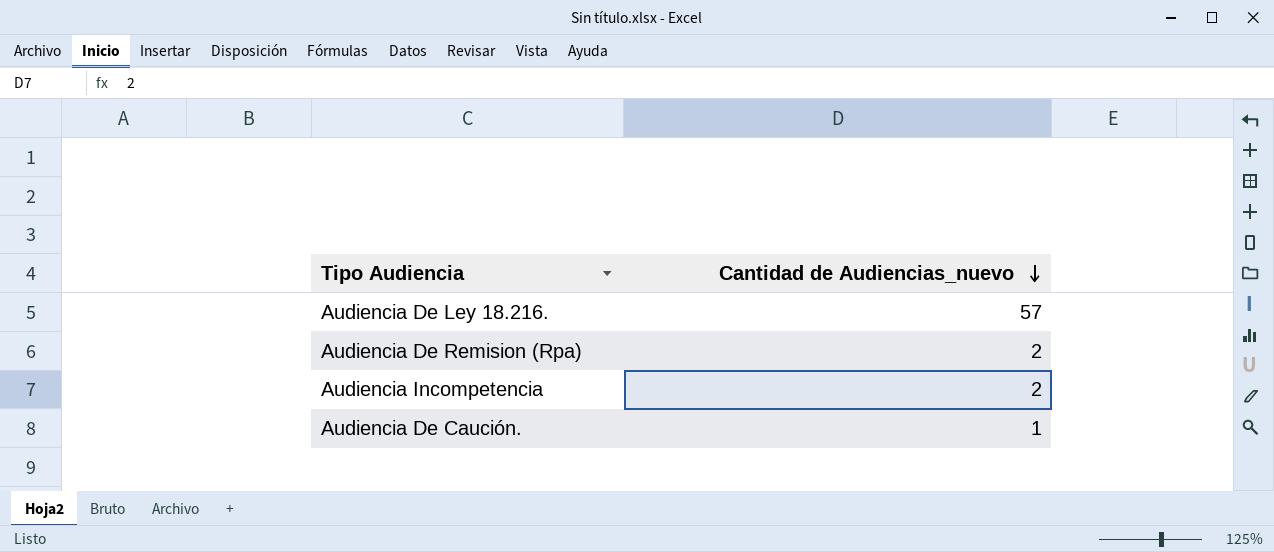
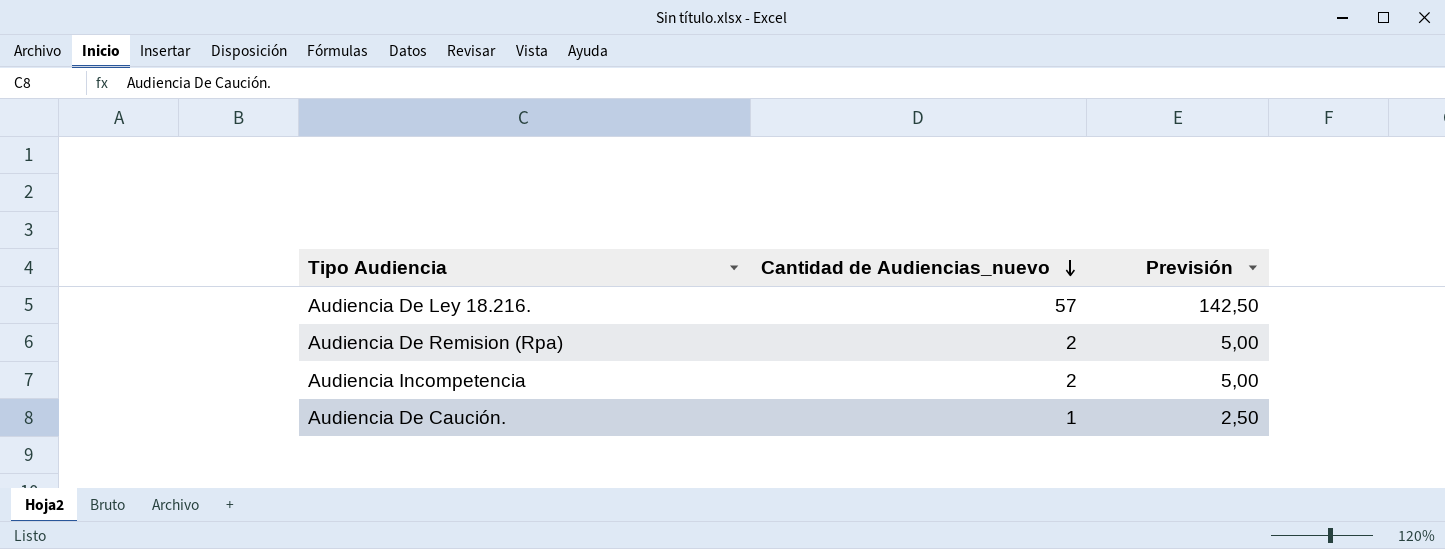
column Previsión | formula: none -> [Cantidad de Audiencias_nuevo] * 2,5

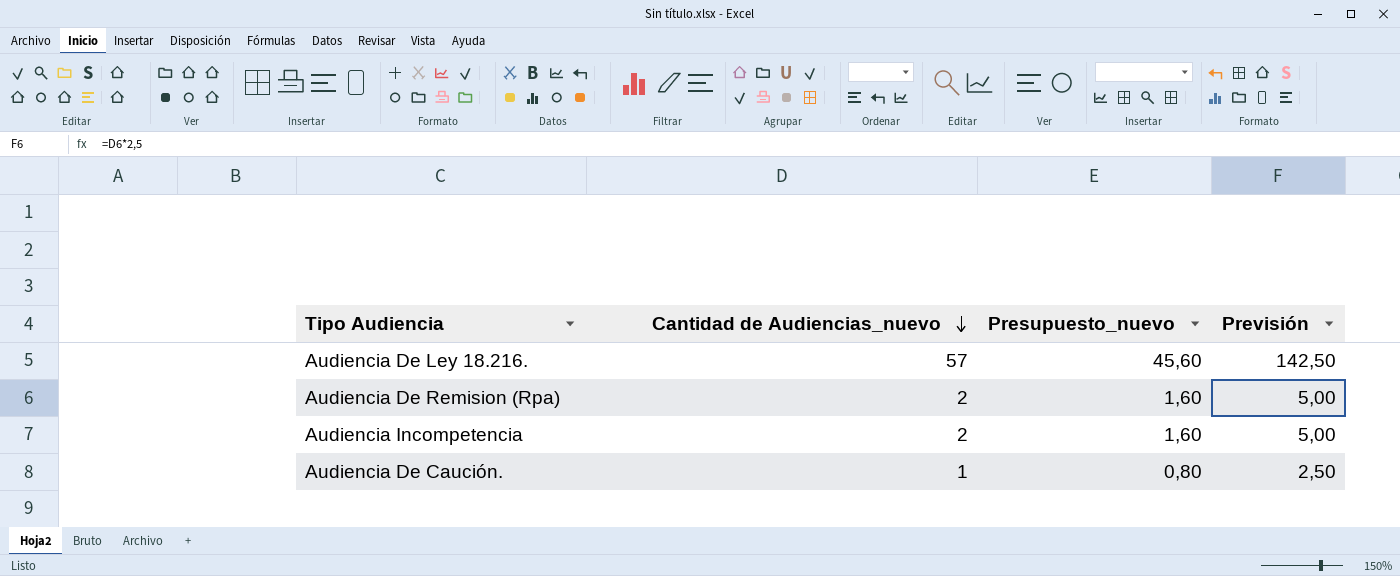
column Presupuesto_nuevo | formula: none -> [Cantidad de Audiencias_nuevo] * 0,8

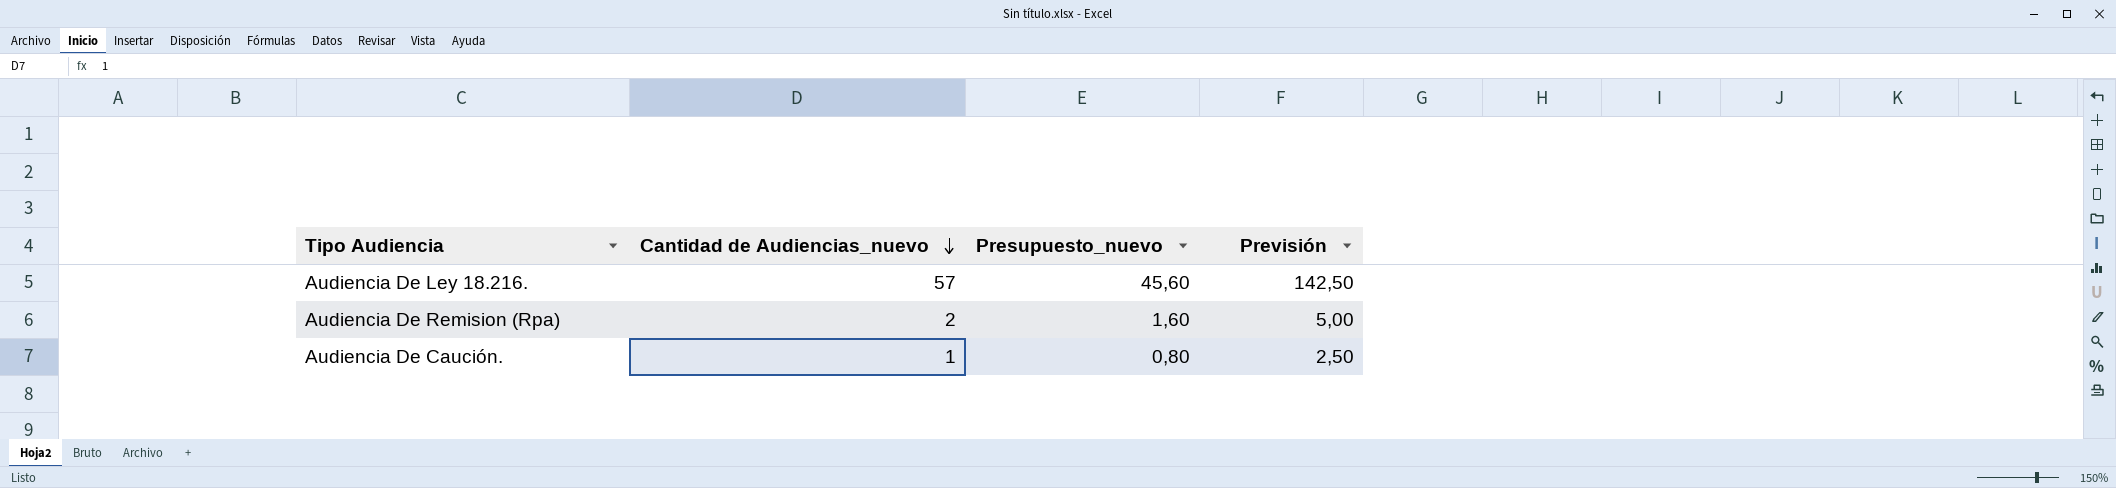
row Audiencia Incompetencia: 2 | 1,60 | 5,00 -> none

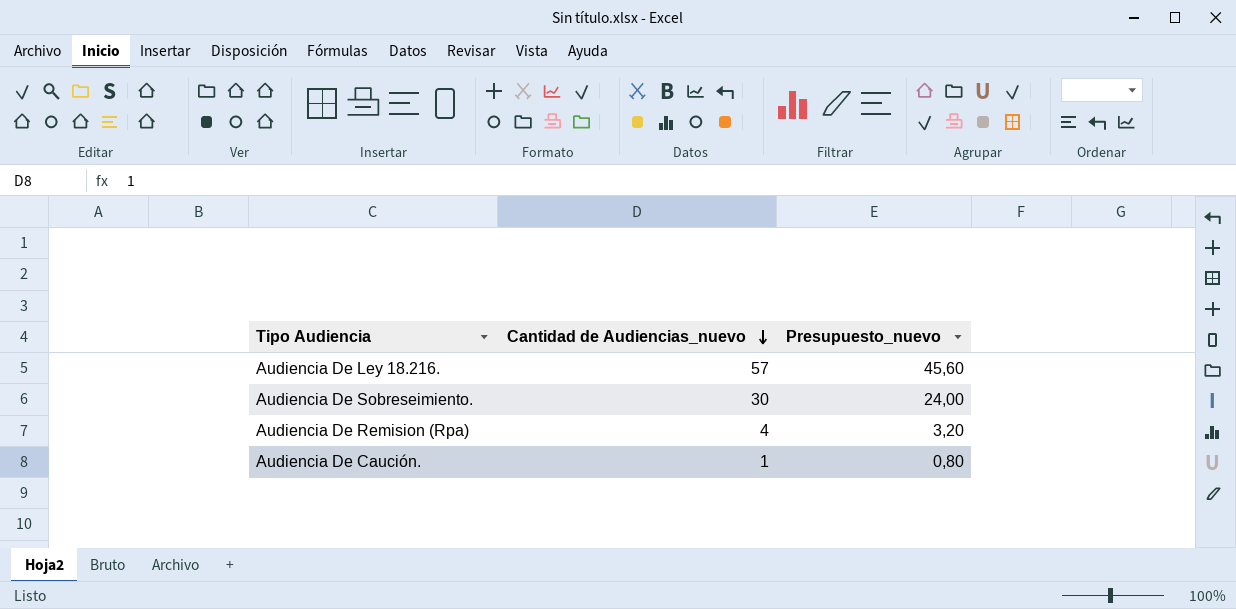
column Previsión | formula: [Cantidad de Audiencias_nuevo] * 2,5 -> none
row Audiencia De Sobreseimiento.: none -> 30 | 24,00
Audiencia De Remision (Rpa) | Cantidad de Audiencias_nuevo: 2 -> 4
Audiencia De Remision (Rpa) | Presupuesto_nuevo: 1,60 -> 3,20

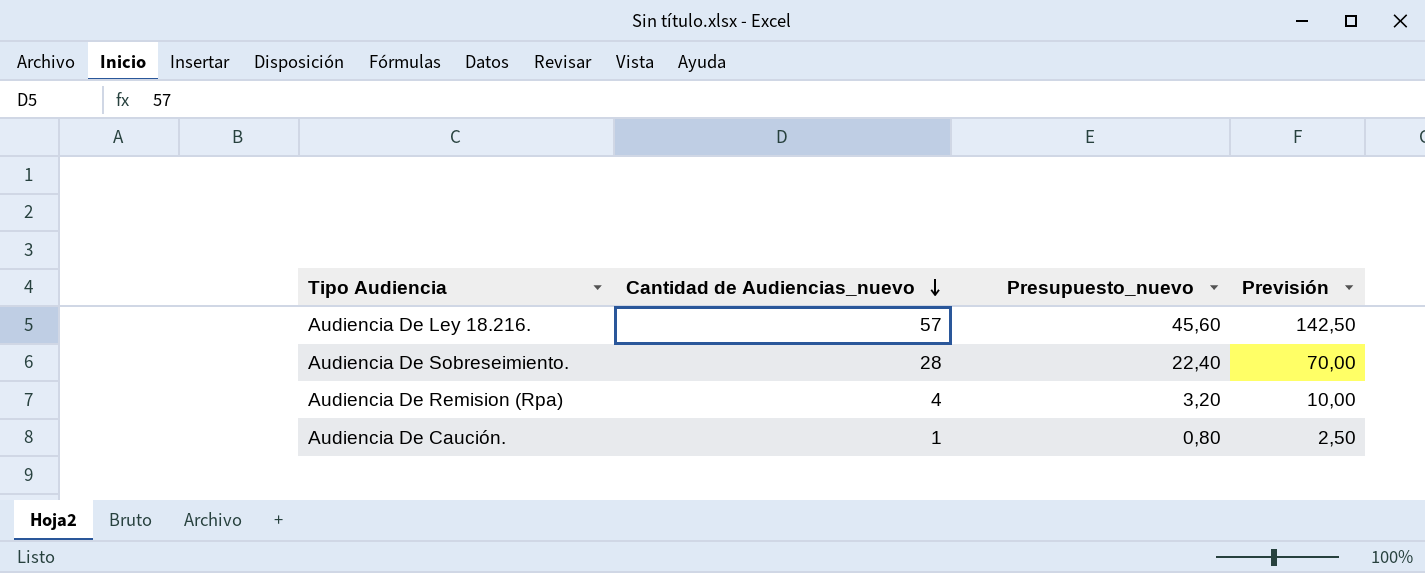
column Previsión | formula: none -> [Cantidad de Audiencias_nuevo] * 2,5
Audiencia De Sobreseimiento. | Cantidad de Audiencias_nuevo: 30 -> 28
Audiencia De Sobreseimiento. | Presupuesto_nuevo: 24,00 -> 22,40

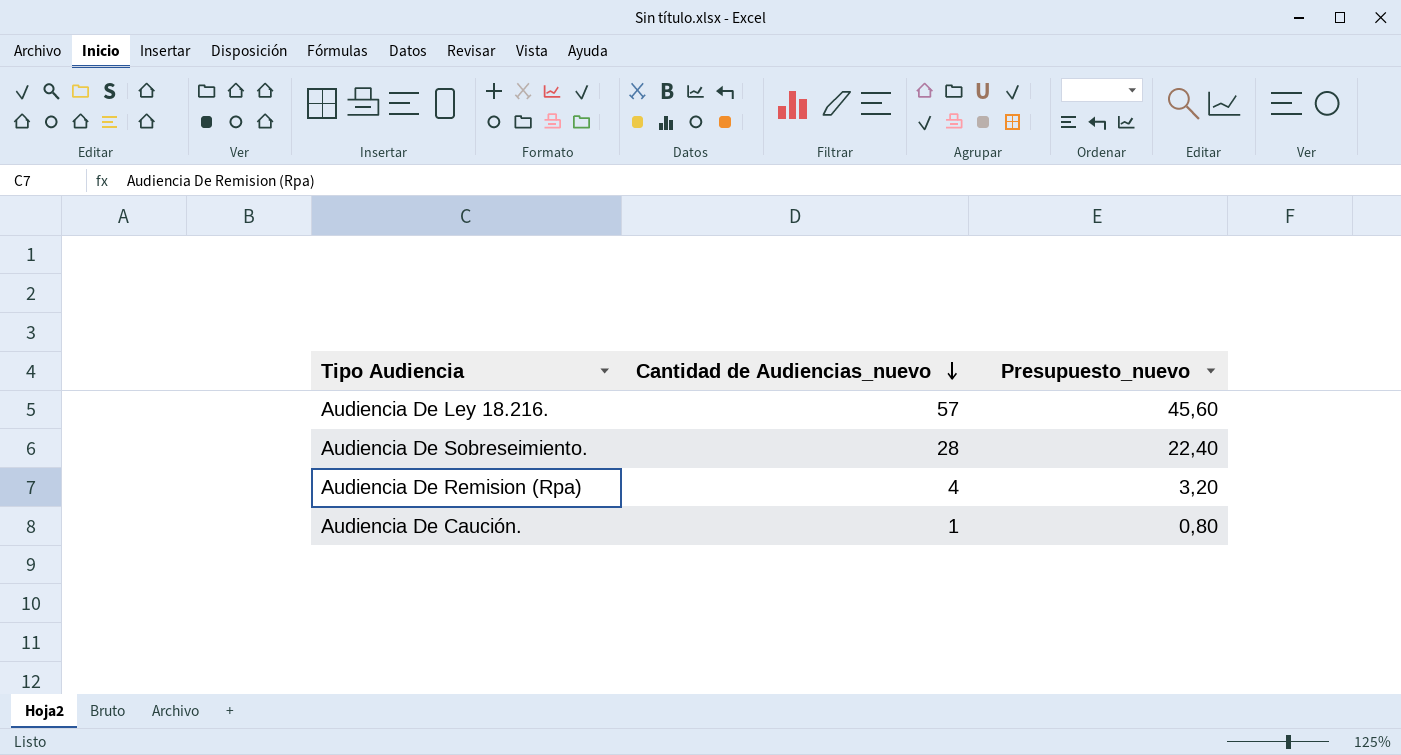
column Previsión | formula: [Cantidad de Audiencias_nuevo] * 2,5 -> none

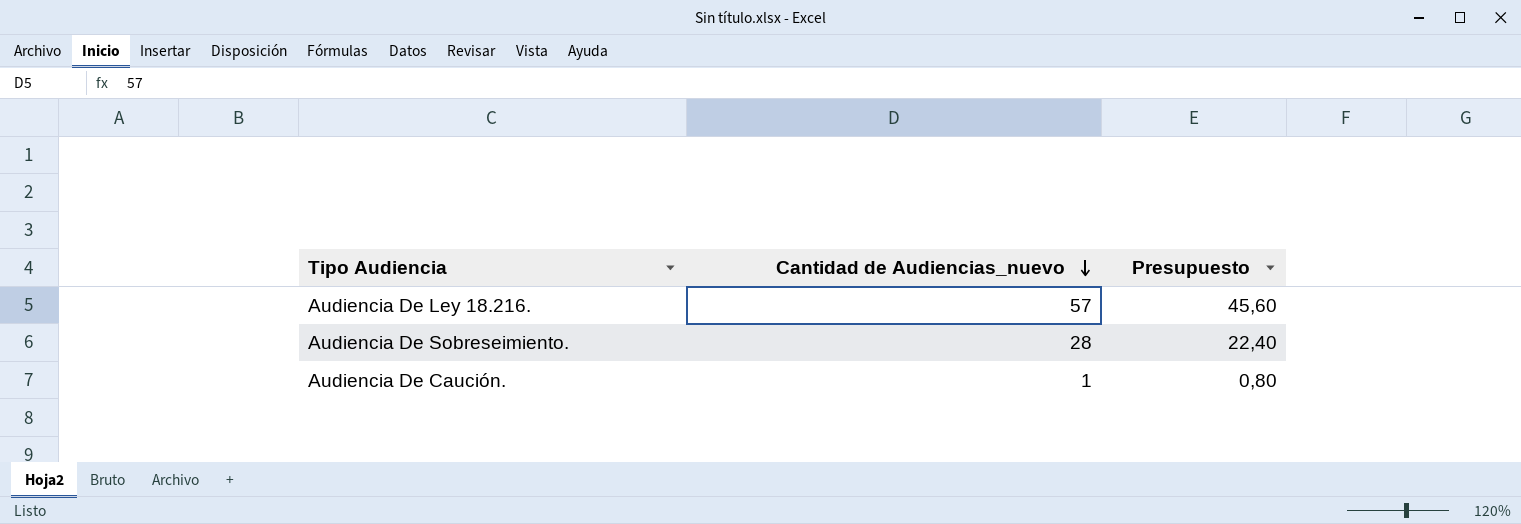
column name: Presupuesto_nuevo -> Presupuesto
row Audiencia De Remision (Rpa): 4 | 3,20 -> none

